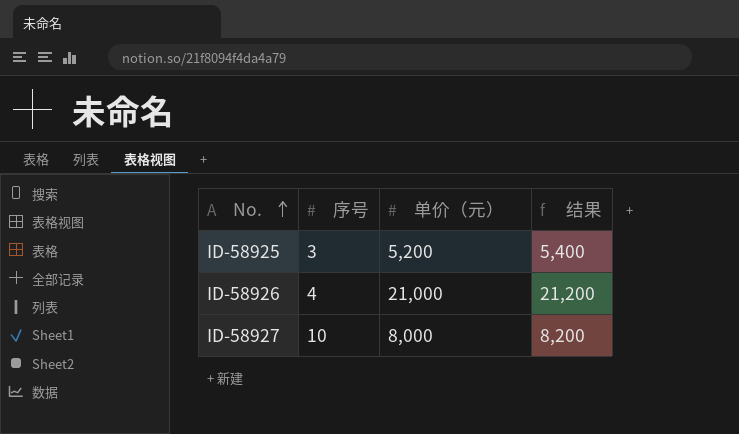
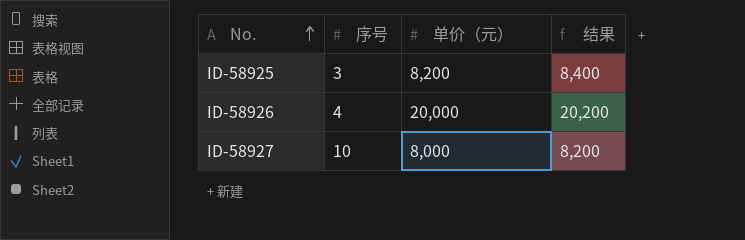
ID-58925 | 单价（元）: 5,200 -> 8,200
ID-58925 | 结果: 5,400 -> 8,400
ID-58926 | 单价（元）: 21,000 -> 20,000
ID-58926 | 结果: 21,200 -> 20,200

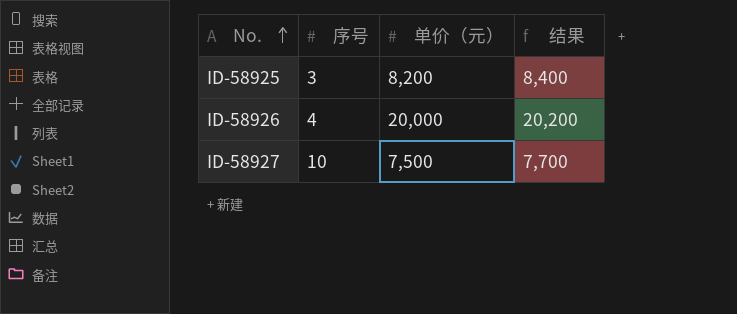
ID-58927 | 单价（元）: 8,000 -> 7,500
ID-58927 | 结果: 8,200 -> 7,700

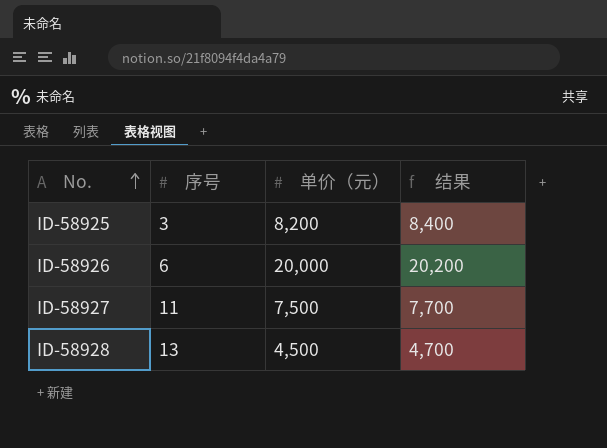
ID-58926 | 序号: 4 -> 6
ID-58927 | 序号: 10 -> 11
row ID-58928: none -> 13 | 4,500 | 4,700

